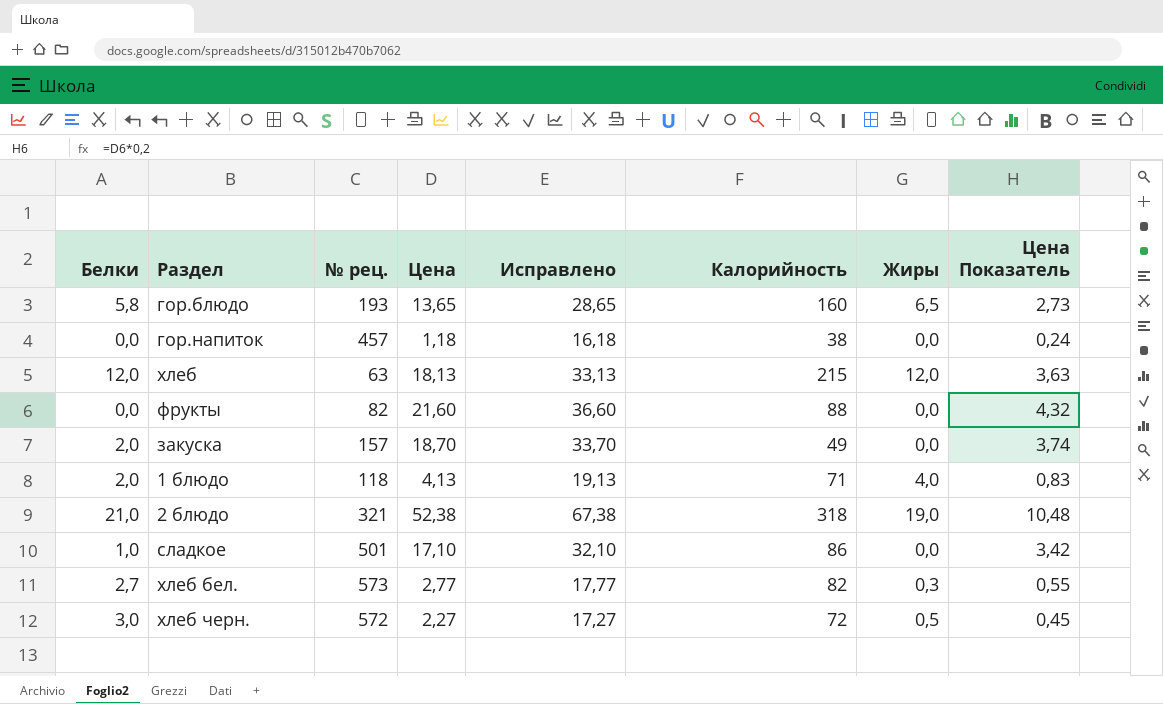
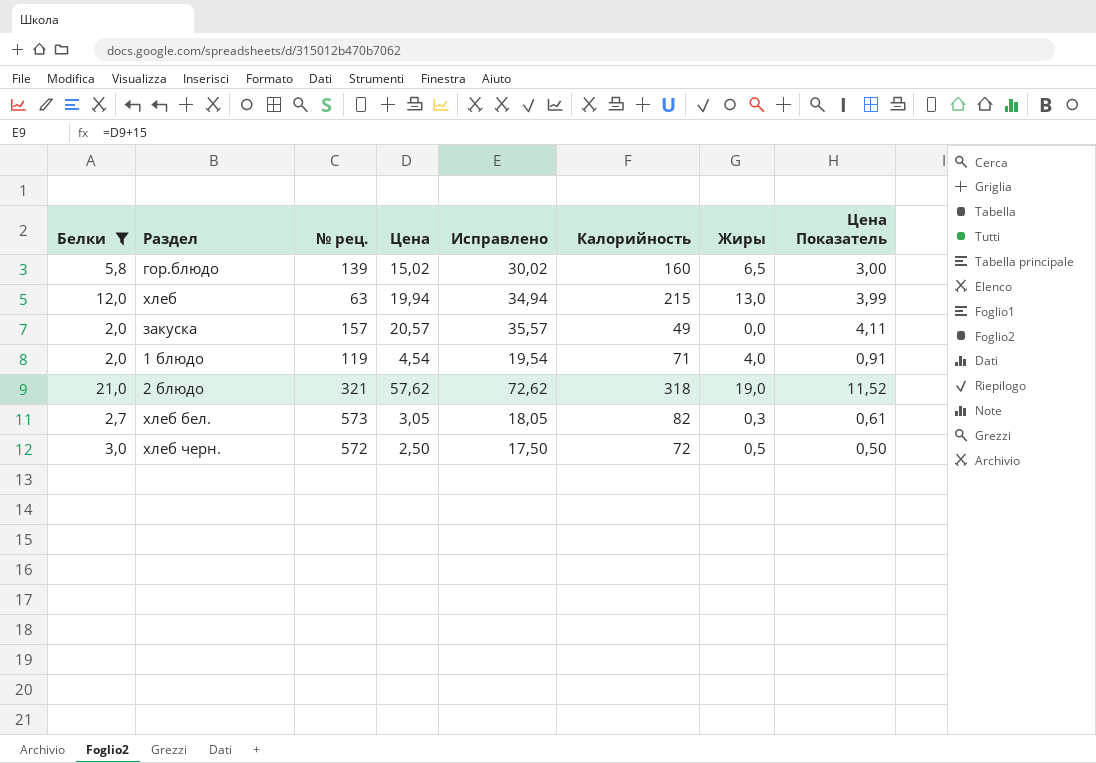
filter: none -> Белки >= 2,0
гор.блюдо | № рец.: 193 -> 139
гор.блюдо | Цена: 13,65 -> 15,02
гор.блюдо | Исправлено: 28,65 -> 30,02
гор.блюдо | Цена Показатель: 2,73 -> 3,00
хлеб | Цена: 18,13 -> 19,94
хлеб | Исправлено: 33,13 -> 34,94
хлеб | Жиры: 12,0 -> 13,0
хлеб | Цена Показатель: 3,63 -> 3,99
закуска | Цена: 18,70 -> 20,57
закуска | Исправлено: 33,70 -> 35,57
закуска | Цена Показатель: 3,74 -> 4,11
1 блюдо | № рец.: 118 -> 119
1 блюдо | Цена: 4,13 -> 4,54
1 блюдо | Исправлено: 19,13 -> 19,54
1 блюдо | Цена Показатель: 0,83 -> 0,91
2 блюдо | Цена: 52,38 -> 57,62
2 блюдо | Исправлено: 67,38 -> 72,62
2 блюдо | Цена Показатель: 10,48 -> 11,52
хлеб бел. | Цена: 2,77 -> 3,05
хлеб бел. | Исправлено: 17,77 -> 18,05
хлеб бел. | Цена Показатель: 0,55 -> 0,61
хлеб черн. | Цена: 2,27 -> 2,50
хлеб черн. | Исправлено: 17,27 -> 17,50
хлеб черн. | Цена Показатель: 0,45 -> 0,50

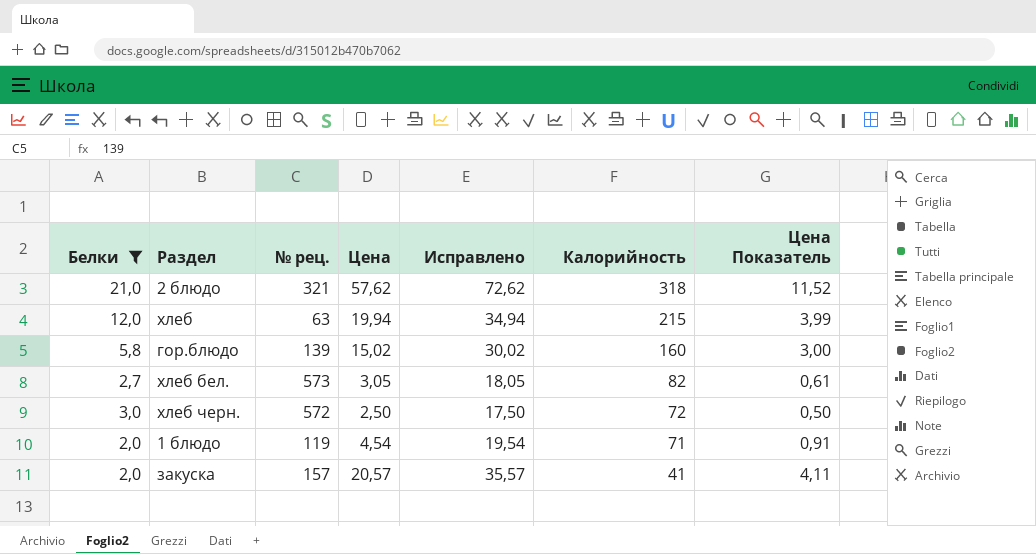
row order: none -> Калорийность descending
column Жиры | position: 7 -> none
закуска | Калорийность: 49 -> 41

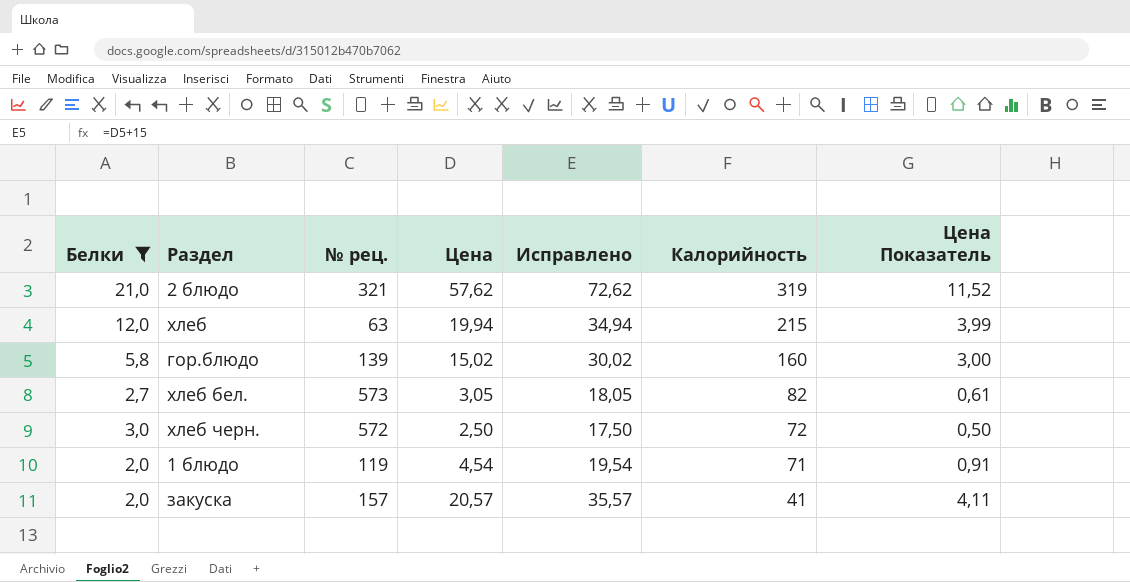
2 блюдо | Калорийность: 318 -> 319

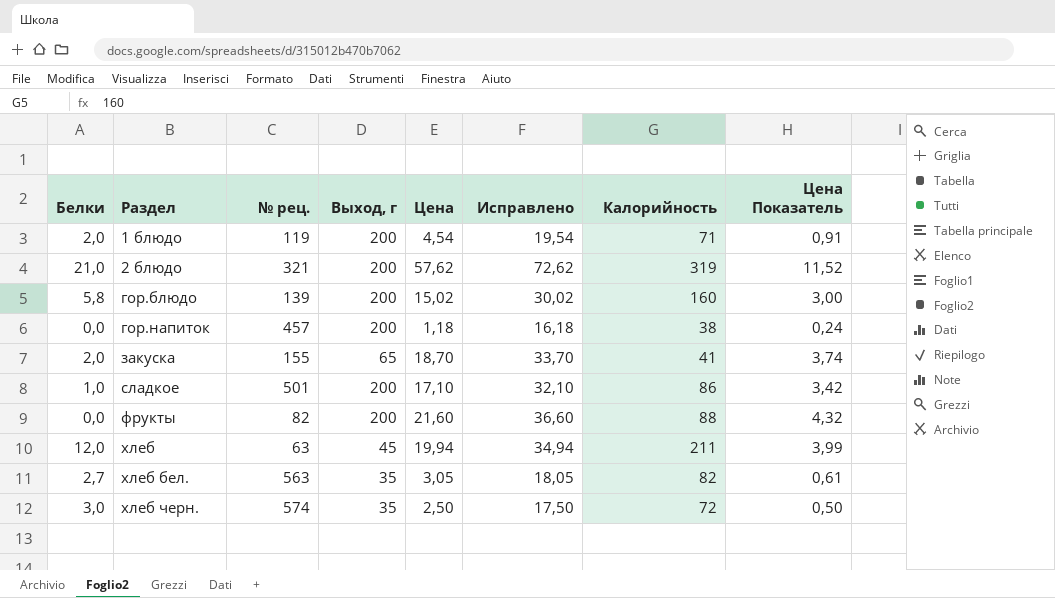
filter: Белки >= 2,0 -> none
row order: Калорийность descending -> Раздел ascending
column Выход, г | position: none -> 4
закуска | № рец.: 157 -> 155
закуска | Цена: 20,57 -> 18,70
закуска | Исправлено: 35,57 -> 33,70
закуска | Цена Показатель: 4,11 -> 3,74
хлеб | Калорийность: 215 -> 211
хлеб бел. | № рец.: 573 -> 563
хлеб черн. | № рец.: 572 -> 574

